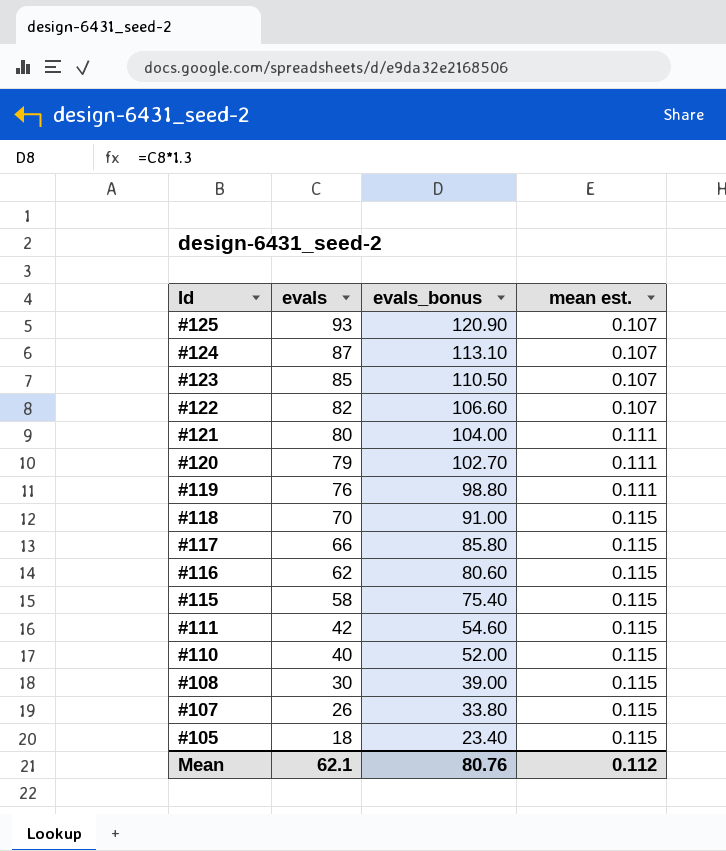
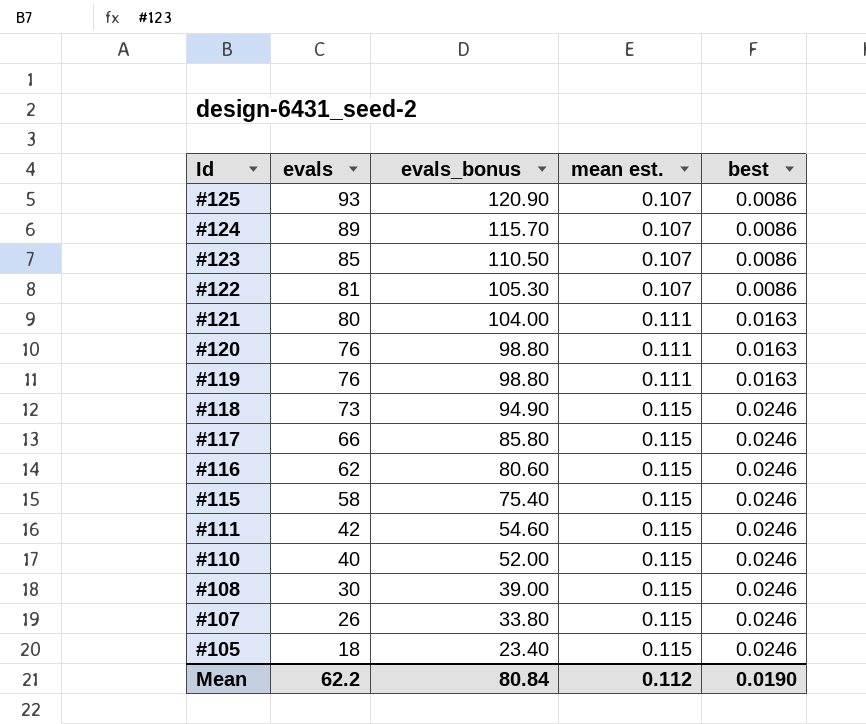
column best | position: none -> 5
#124 | evals: 87 -> 89
#124 | evals_bonus: 113.10 -> 115.70
#122 | evals: 82 -> 81
#122 | evals_bonus: 106.60 -> 105.30
#120 | evals: 79 -> 76
#120 | evals_bonus: 102.70 -> 98.80
#118 | evals: 70 -> 73
#118 | evals_bonus: 91.00 -> 94.90
Mean | evals: 62.1 -> 62.2
Mean | evals_bonus: 80.76 -> 80.84

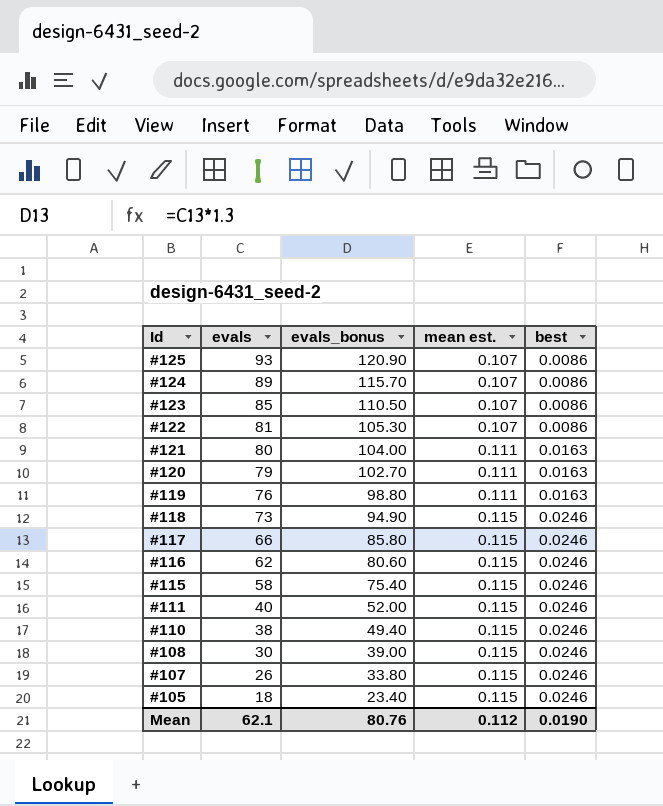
#120 | evals: 76 -> 79
#120 | evals_bonus: 98.80 -> 102.70
#111 | evals: 42 -> 40
#111 | evals_bonus: 54.60 -> 52.00
#110 | evals: 40 -> 38
#110 | evals_bonus: 52.00 -> 49.40
Mean | evals: 62.2 -> 62.1
Mean | evals_bonus: 80.84 -> 80.76

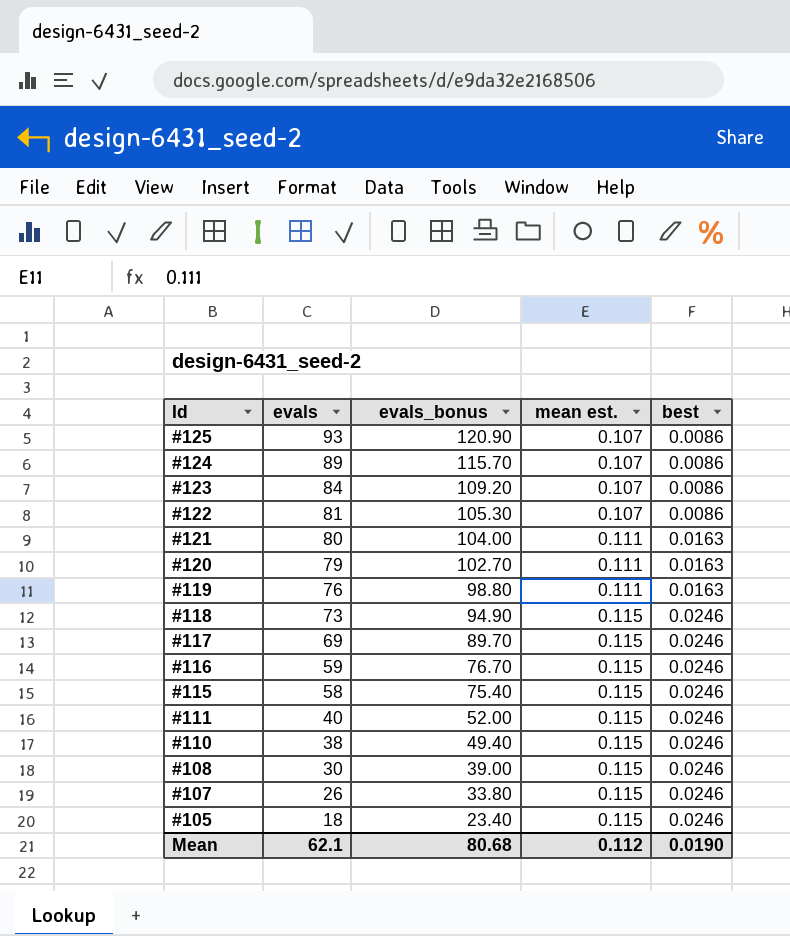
#123 | evals: 85 -> 84
#123 | evals_bonus: 110.50 -> 109.20
#117 | evals: 66 -> 69
#117 | evals_bonus: 85.80 -> 89.70
#116 | evals: 62 -> 59
#116 | evals_bonus: 80.60 -> 76.70
Mean | evals_bonus: 80.76 -> 80.68

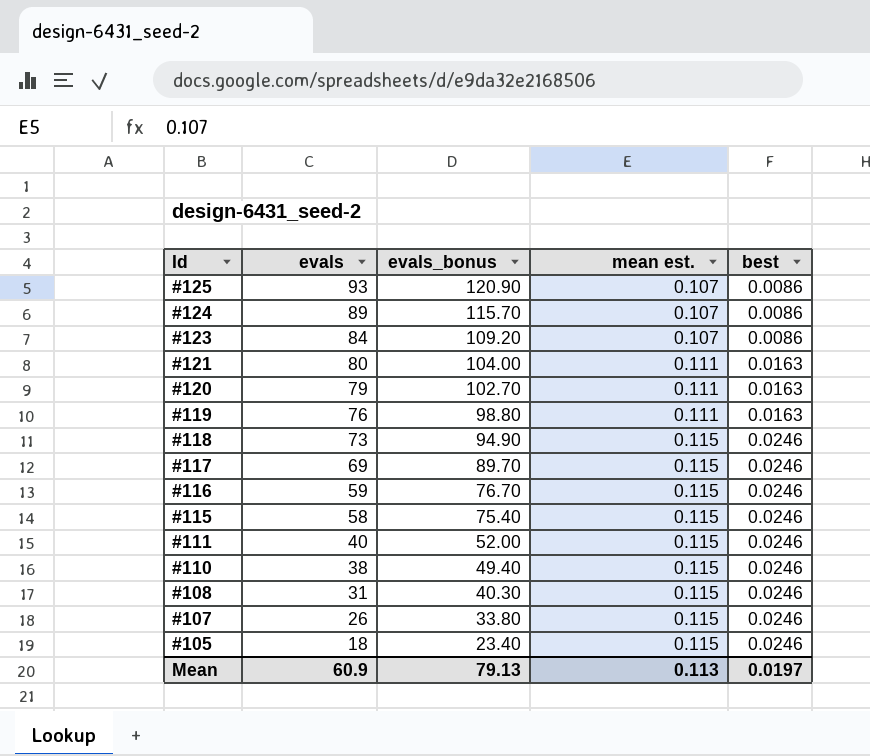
row #122: 81 | 105.30 | 0.107 | 0.0086 -> none
#108 | evals: 30 -> 31
#108 | evals_bonus: 39.00 -> 40.30
Mean | evals: 62.1 -> 60.9
Mean | evals_bonus: 80.68 -> 79.13
Mean | mean est.: 0.112 -> 0.113
Mean | best: 0.0190 -> 0.0197

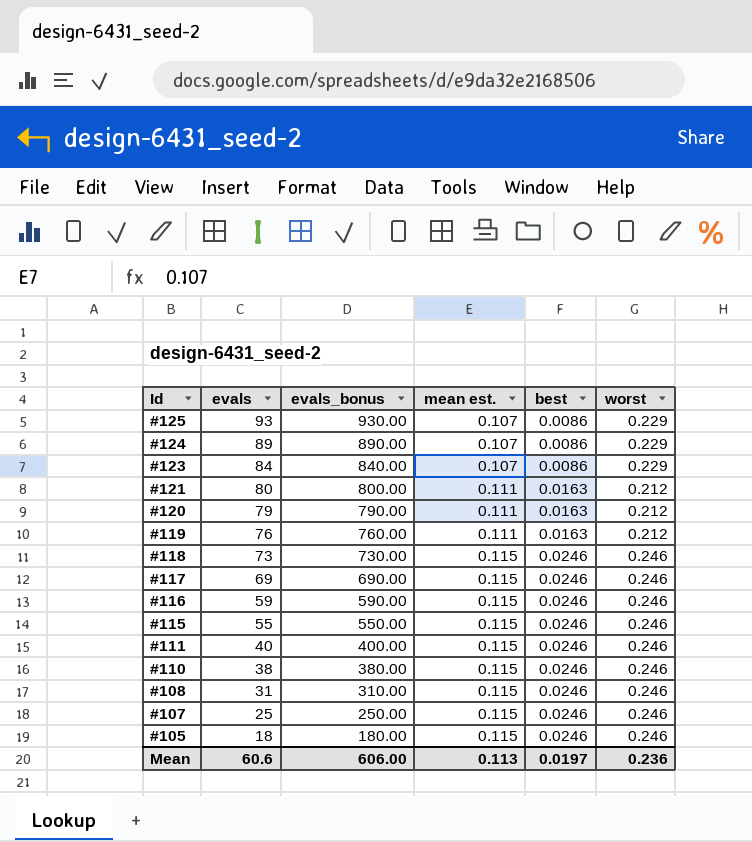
column evals_bonus | formula: [evals] * 1.3 -> [evals] * 10
column worst | position: none -> 6
#115 | evals: 58 -> 55
#107 | evals: 26 -> 25
Mean | evals: 60.9 -> 60.6
Mean | evals_bonus: 79.13 -> 606.00

